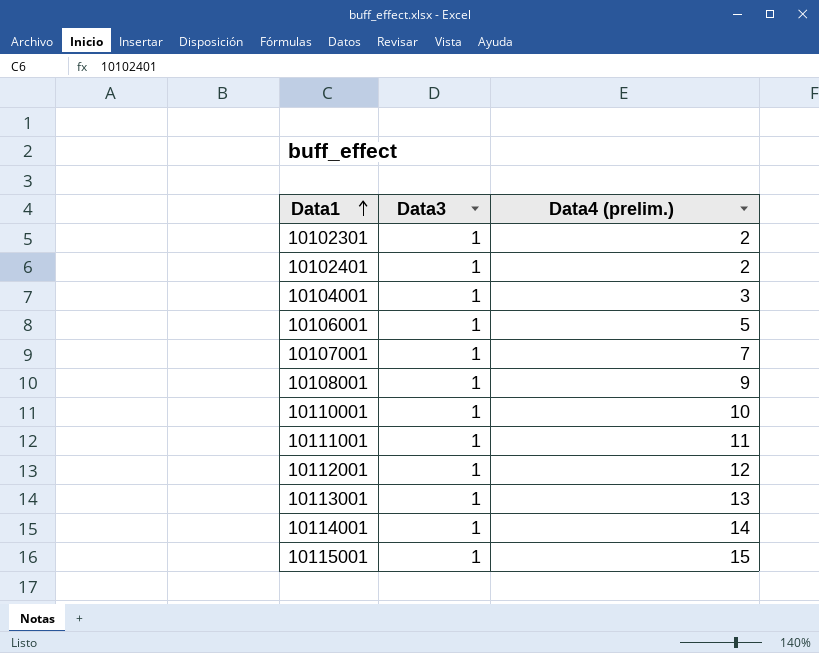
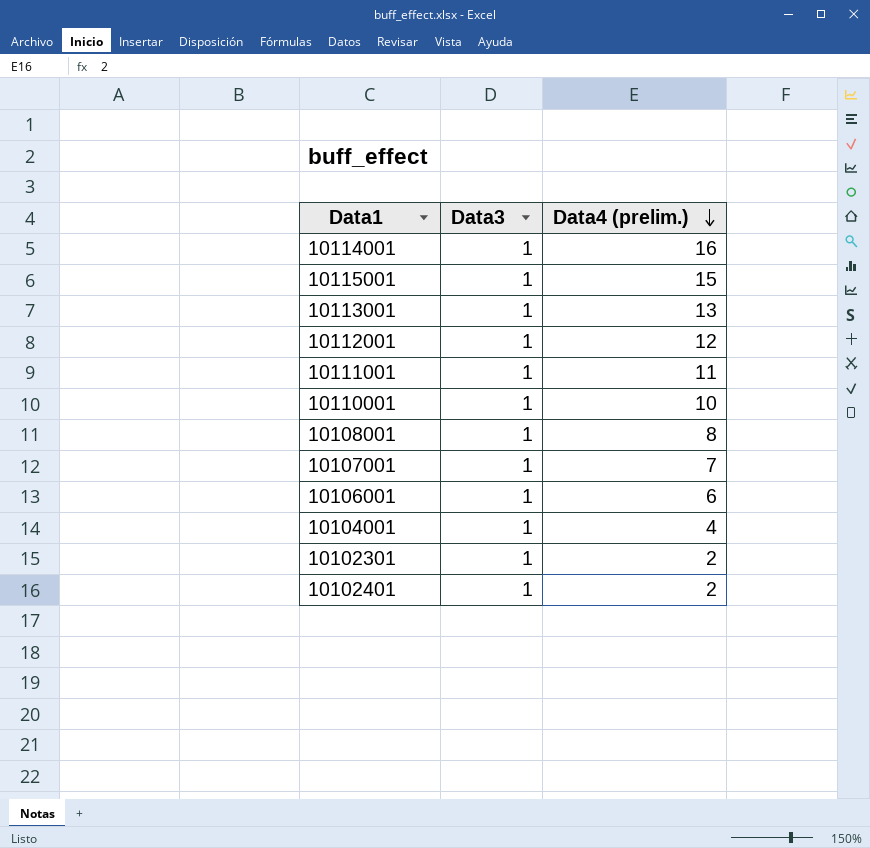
row order: Data1 ascending -> Data4 (prelim.) descending
10114001 | Data4 (prelim.): 14 -> 16
10108001 | Data4 (prelim.): 9 -> 8
10106001 | Data4 (prelim.): 5 -> 6
10104001 | Data4 (prelim.): 3 -> 4

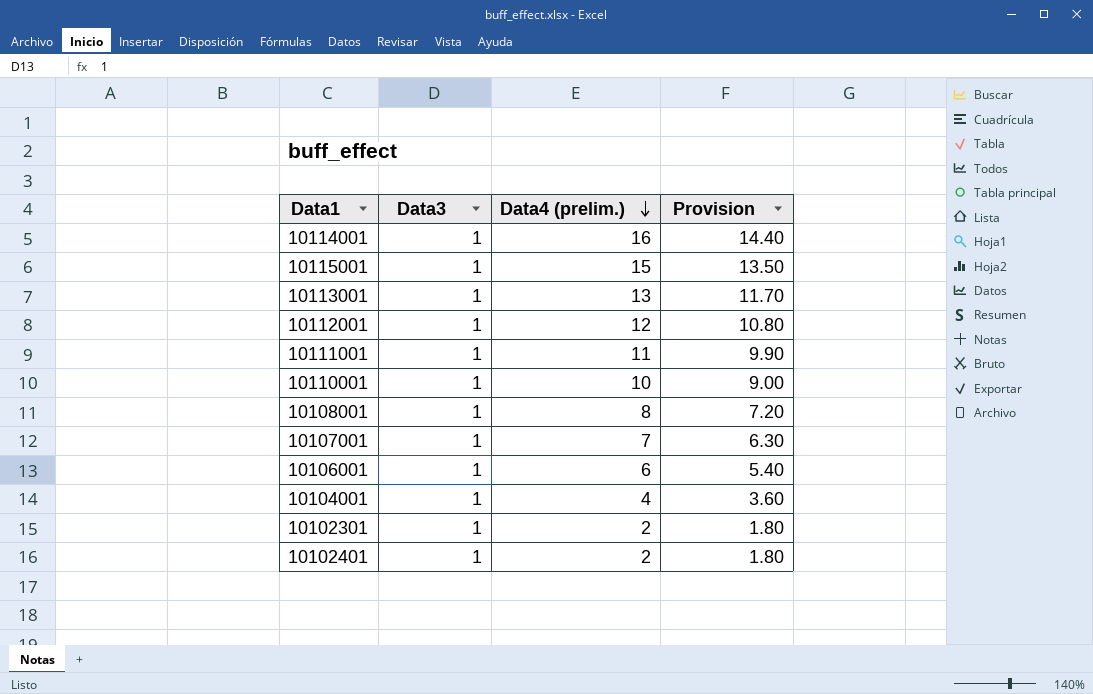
column Provision | formula: none -> [Data4 (prelim.)] * 0.9

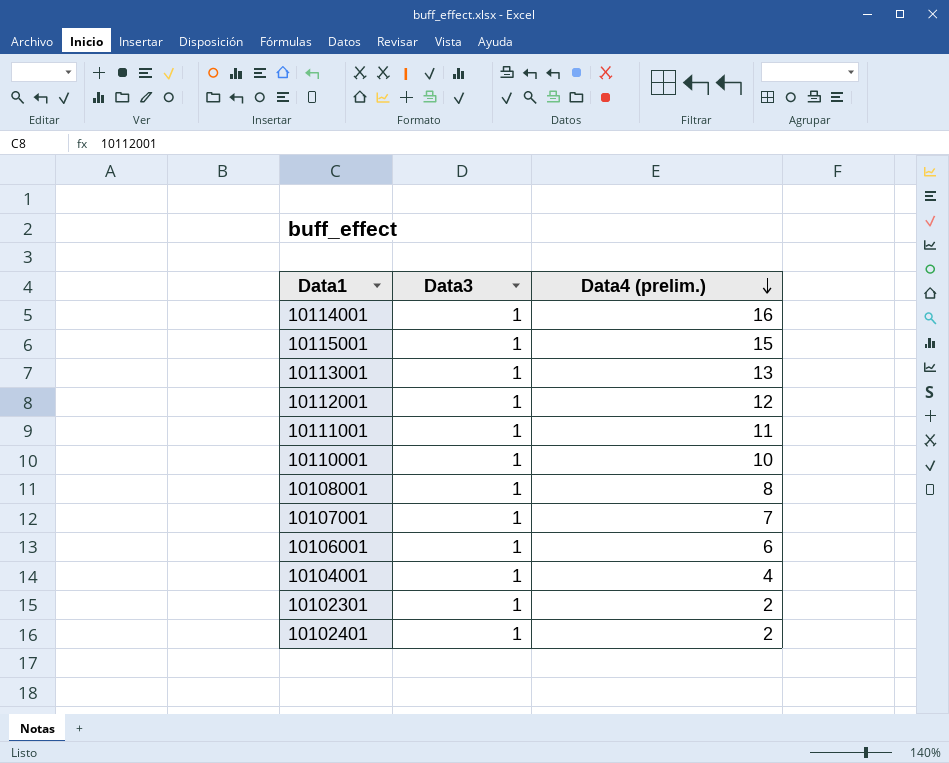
column Provision | formula: [Data4 (prelim.)] * 0.9 -> none

